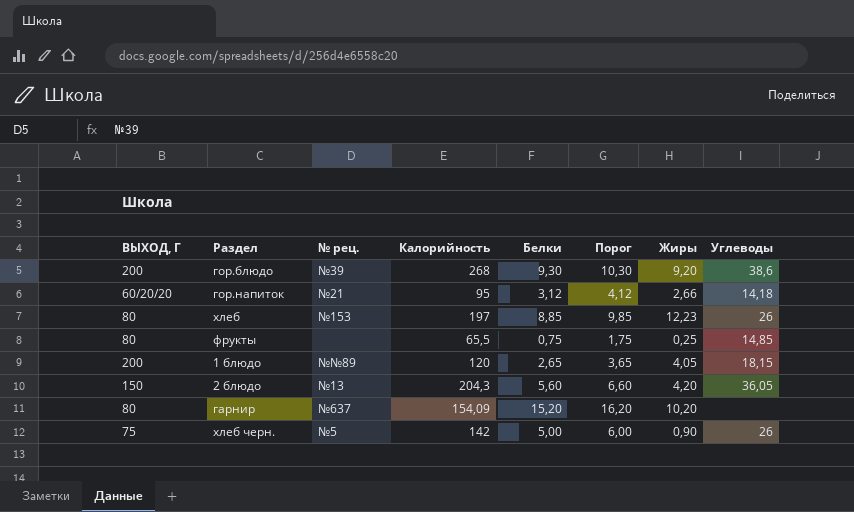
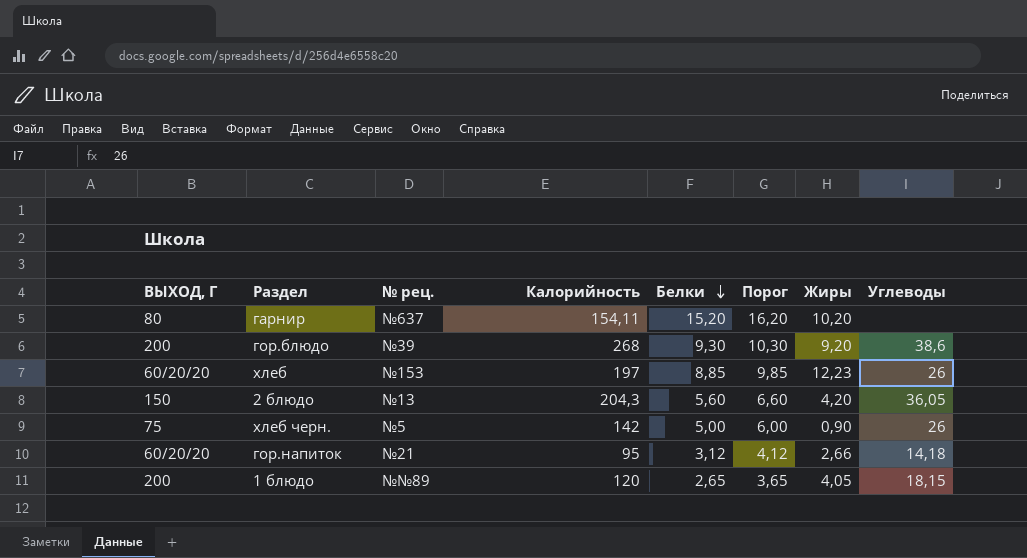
row order: none -> Белки descending
row фрукты: 80 | none | 65,5 | 0,75 | 1,75 | 0,25 | 14,85 -> none
гарнир | Калорийность: 154,09 -> 154,11
хлеб | ВЫХОД, Г: 80 -> 60/20/20

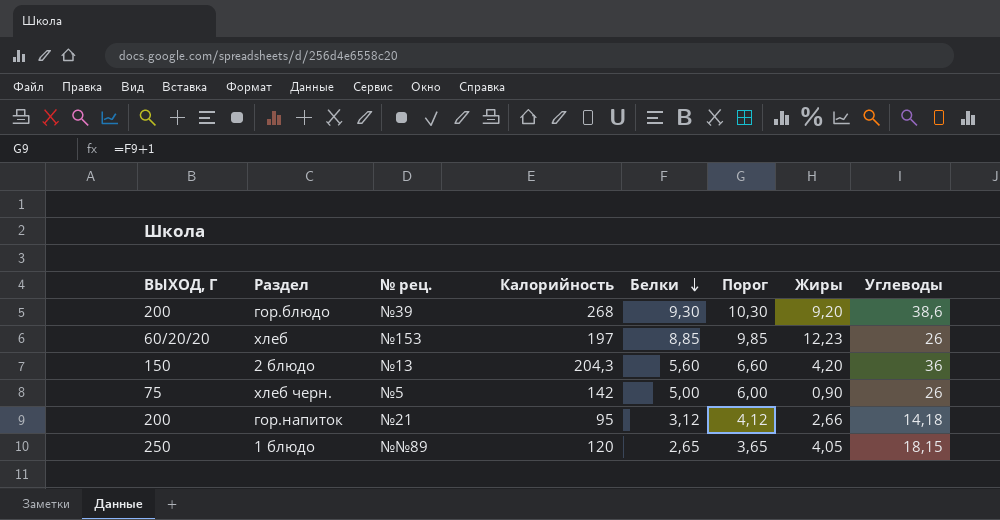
row гарнир: 80 | №637 | 154,11 | 15,20 | 16,20 | 10,20 | none -> none
2 блюдо | Углеводы: 36,05 -> 36
гор.напиток | ВЫХОД, Г: 60/20/20 -> 200
1 блюдо | ВЫХОД, Г: 200 -> 250

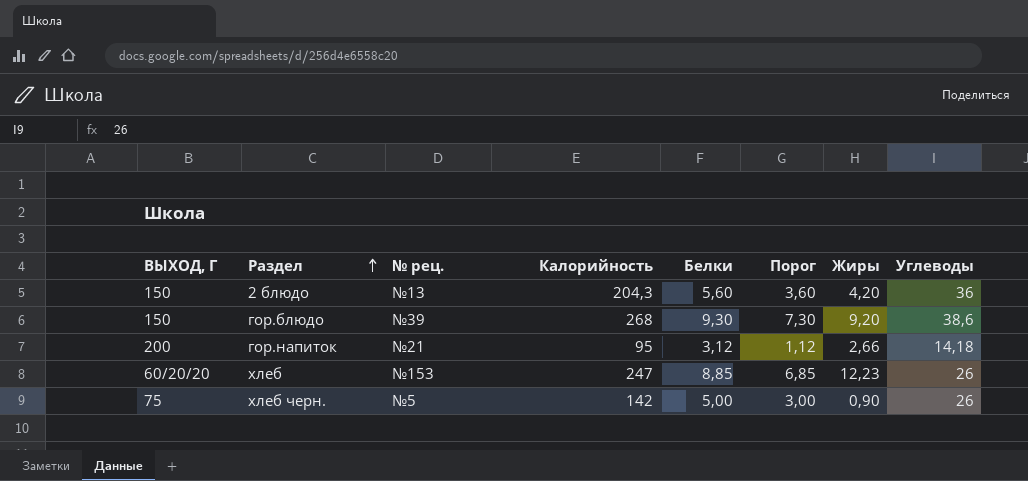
row order: Белки descending -> Раздел ascending
column Порог | formula: [Белки] + 1 -> [Белки] - 2
row 1 блюдо: 250 | №№89 | 120 | 2,65 | 3,65 | 4,05 | 18,15 -> none
гор.блюдо | ВЫХОД, Г: 200 -> 150
хлеб | Калорийность: 197 -> 247

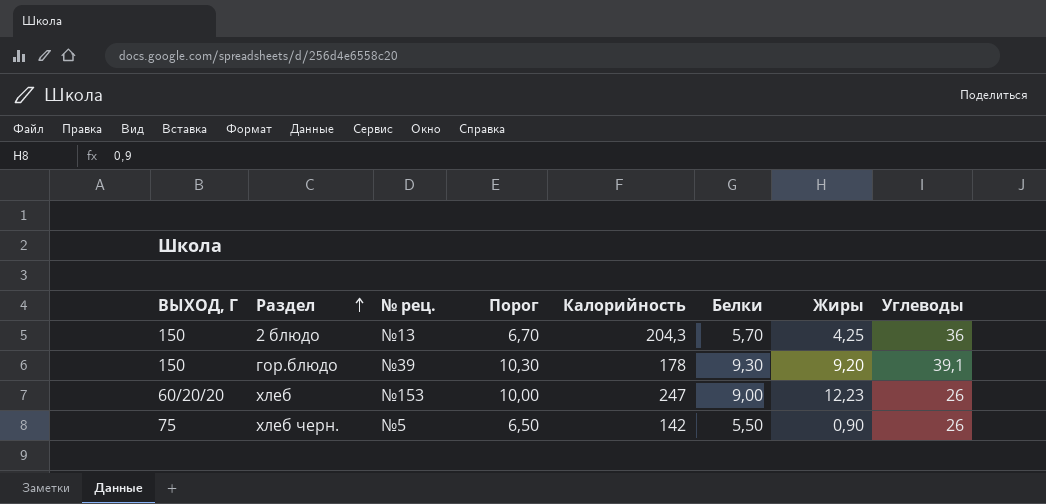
column Порог | formula: [Белки] - 2 -> [Белки] + 1
column Порог | position: 6 -> 4
row гор.напиток: 200 | №21 | 95 | 3,12 | 1,12 | 2,66 | 14,18 -> none
2 блюдо | Белки: 5,60 -> 5,70
2 блюдо | Жиры: 4,20 -> 4,25
гор.блюдо | Калорийность: 268 -> 178
гор.блюдо | Углеводы: 38,6 -> 39,1
хлеб | Белки: 8,85 -> 9,00
хлеб черн. | Белки: 5,00 -> 5,50

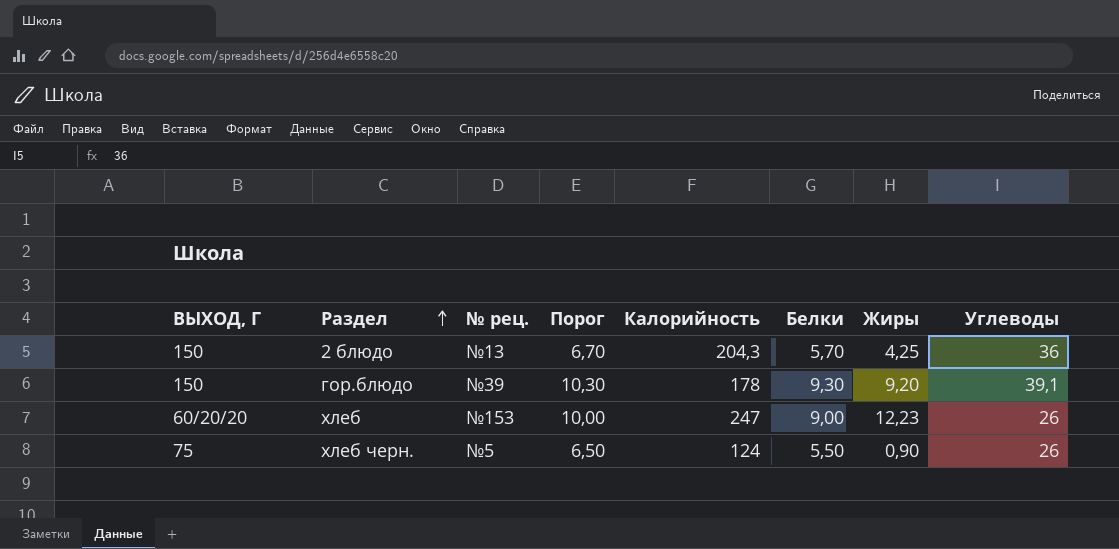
хлеб черн. | Калорийность: 142 -> 124

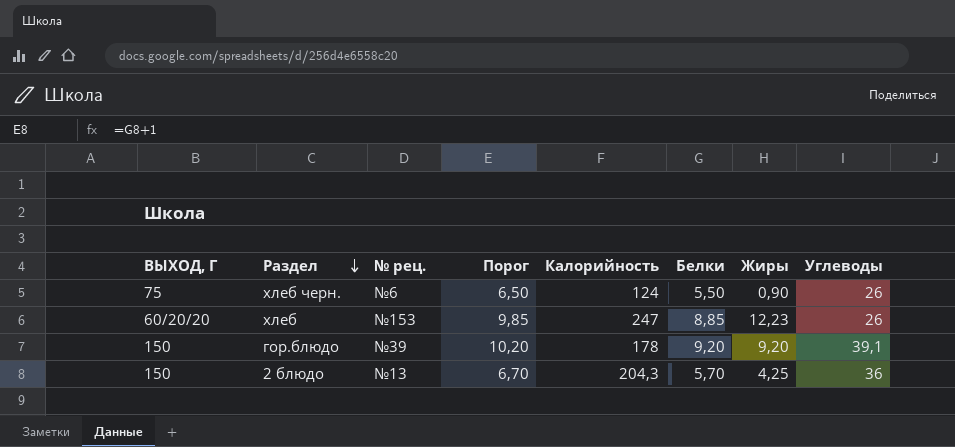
row order: Раздел ascending -> Раздел descending
хлеб черн. | № рец.: №5 -> №6
хлеб | Порог: 10,00 -> 9,85
хлеб | Белки: 9,00 -> 8,85
гор.блюдо | Порог: 10,30 -> 10,20
гор.блюдо | Белки: 9,30 -> 9,20

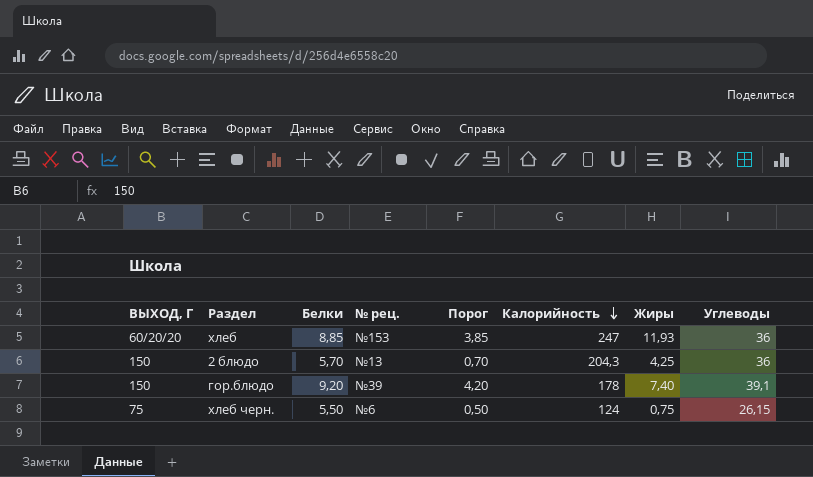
row order: Раздел descending -> Калорийность descending
column Белки | position: 6 -> 3
column Порог | formula: [Белки] + 1 -> [Белки] - 5
хлеб | Жиры: 12,23 -> 11,93
хлеб | Углеводы: 26 -> 36
гор.блюдо | Жиры: 9,20 -> 7,40
хлеб черн. | Жиры: 0,90 -> 0,75
хлеб черн. | Углеводы: 26 -> 26,15

